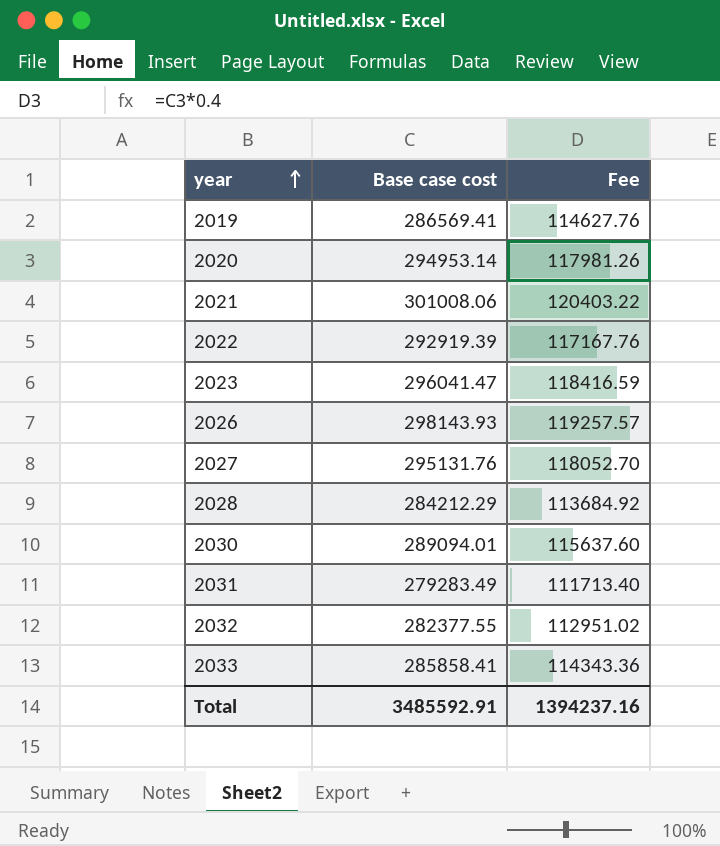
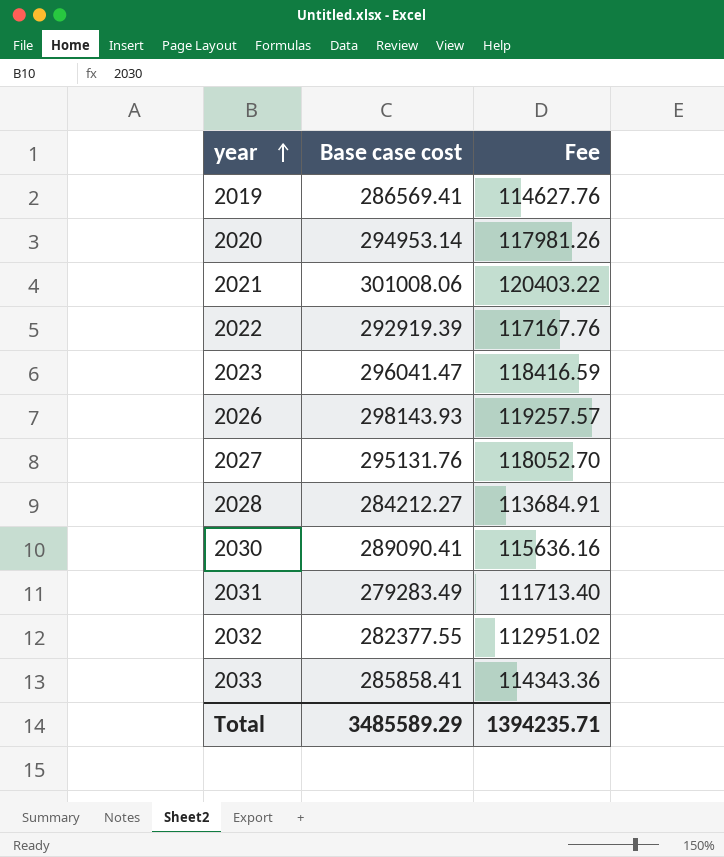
2028 | Base case cost: 284212.29 -> 284212.27
2028 | Fee: 113684.92 -> 113684.91
2030 | Base case cost: 289094.01 -> 289090.41
2030 | Fee: 115637.60 -> 115636.16
Total | Base case cost: 3485592.91 -> 3485589.29
Total | Fee: 1394237.16 -> 1394235.71

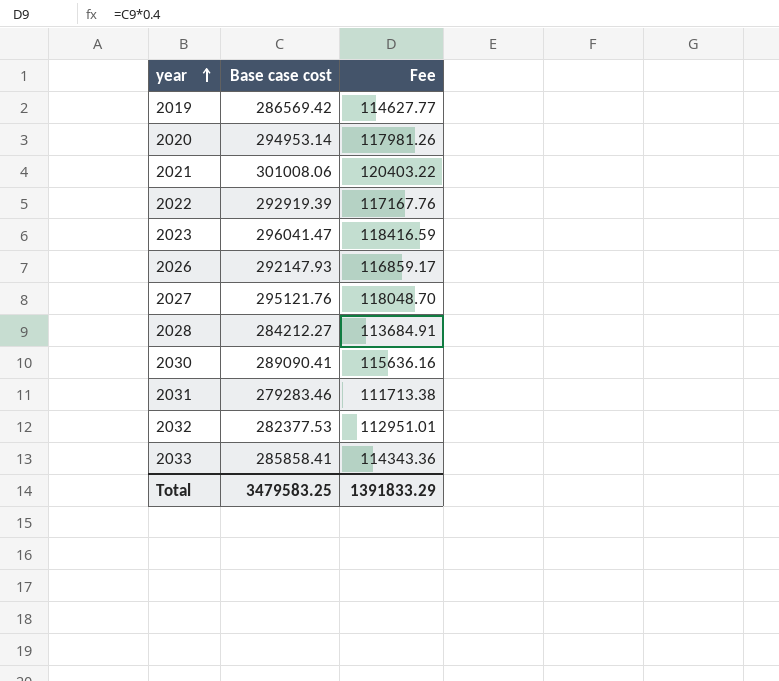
2019 | Base case cost: 286569.41 -> 286569.42
2019 | Fee: 114627.76 -> 114627.77
2026 | Base case cost: 298143.93 -> 292147.93
2026 | Fee: 119257.57 -> 116859.17
2027 | Base case cost: 295131.76 -> 295121.76
2027 | Fee: 118052.70 -> 118048.70
2031 | Base case cost: 279283.49 -> 279283.46
2031 | Fee: 111713.40 -> 111713.38
2032 | Base case cost: 282377.55 -> 282377.53
2032 | Fee: 112951.02 -> 112951.01
Total | Base case cost: 3485589.29 -> 3479583.25
Total | Fee: 1394235.71 -> 1391833.29

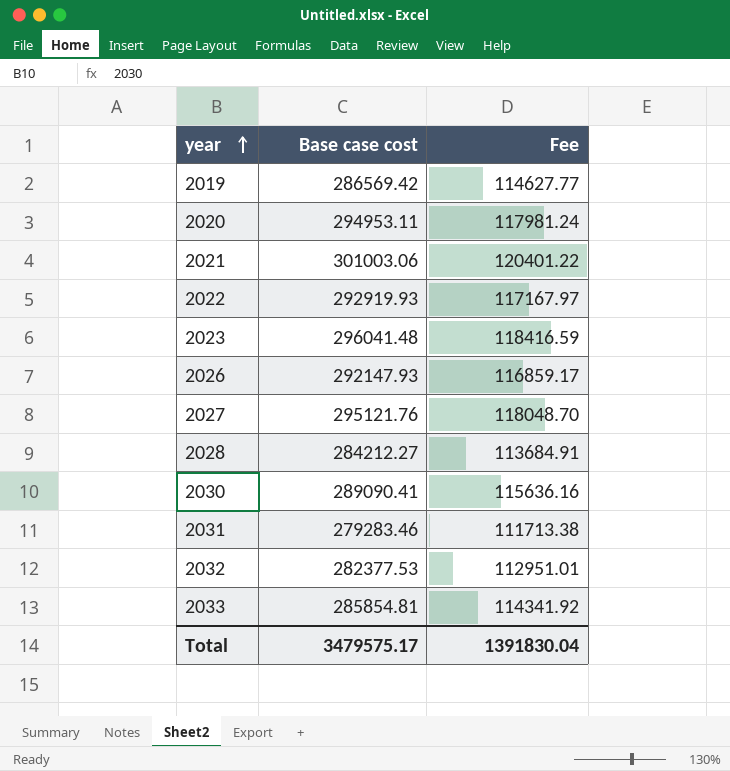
2020 | Base case cost: 294953.14 -> 294953.11
2020 | Fee: 117981.26 -> 117981.24
2021 | Base case cost: 301008.06 -> 301003.06
2021 | Fee: 120403.22 -> 120401.22
2022 | Base case cost: 292919.39 -> 292919.93
2022 | Fee: 117167.76 -> 117167.97
2023 | Base case cost: 296041.47 -> 296041.48
2033 | Base case cost: 285858.41 -> 285854.81
2033 | Fee: 114343.36 -> 114341.92
Total | Base case cost: 3479583.25 -> 3479575.17
Total | Fee: 1391833.29 -> 1391830.04

